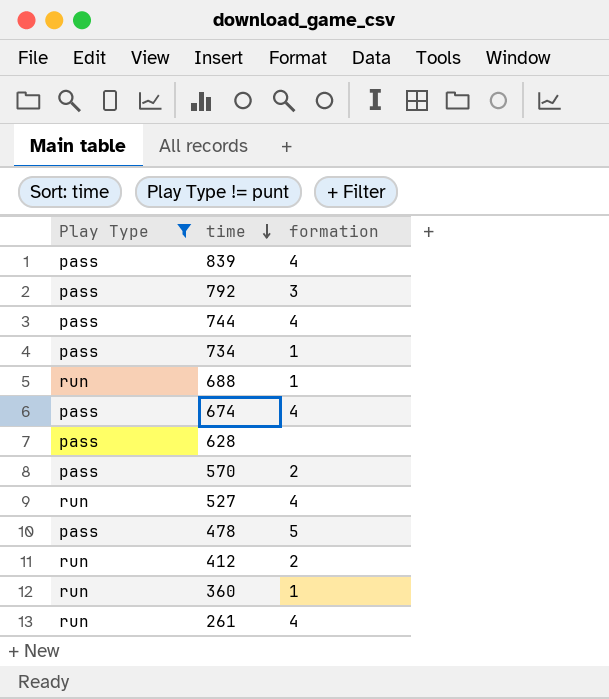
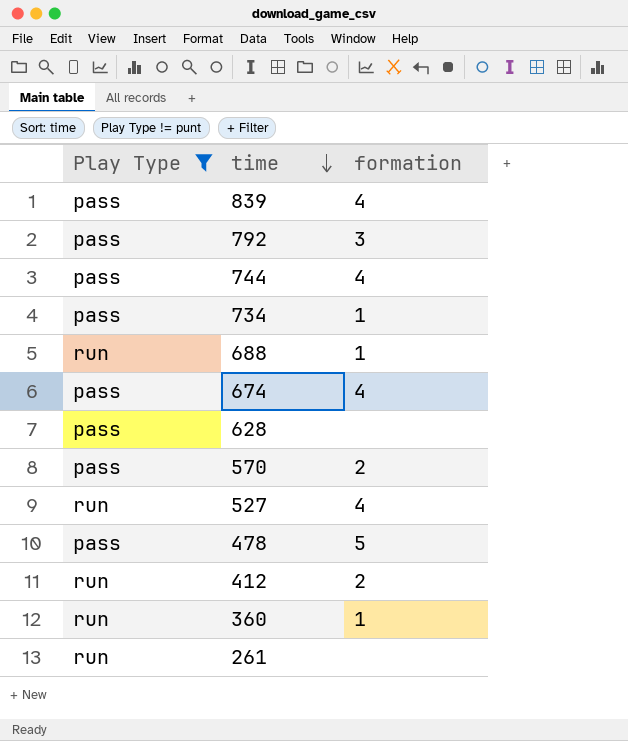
261 | formation: 4 -> none

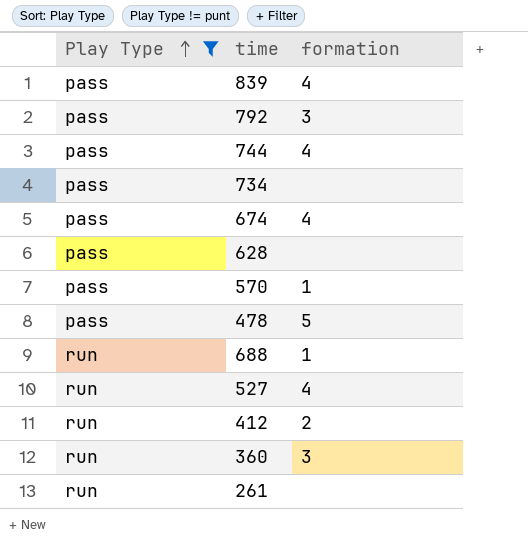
row order: time descending -> Play Type ascending
734 | formation: 1 -> none
570 | formation: 2 -> 1
360 | formation: 1 -> 3

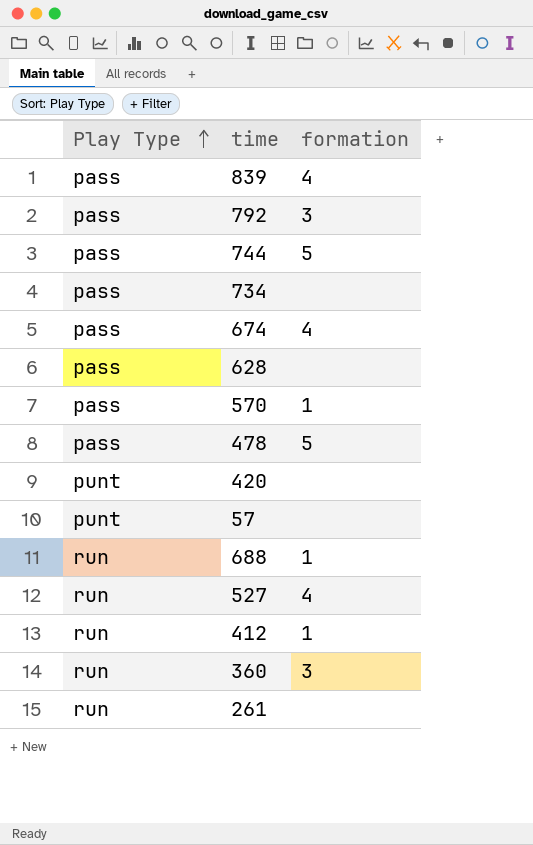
filter: Play Type != punt -> none
744 | formation: 4 -> 5
412 | formation: 2 -> 1

